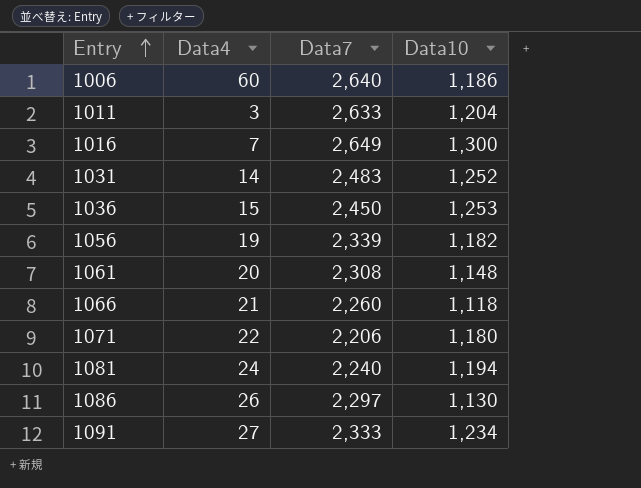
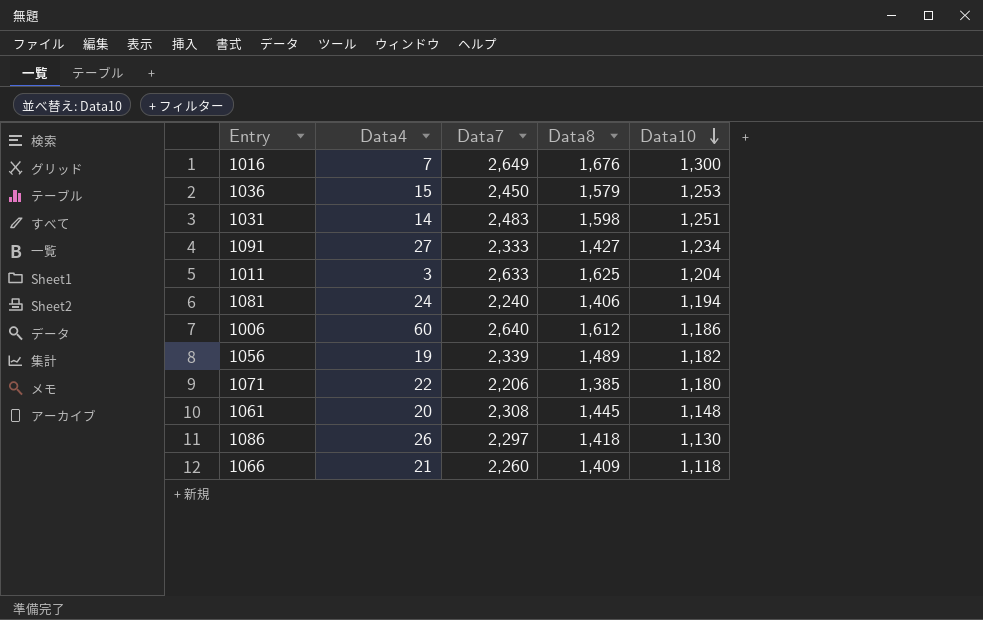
row order: Entry ascending -> Data10 descending
column Data8 | position: none -> 4
1031 | Data10: 1,252 -> 1,251

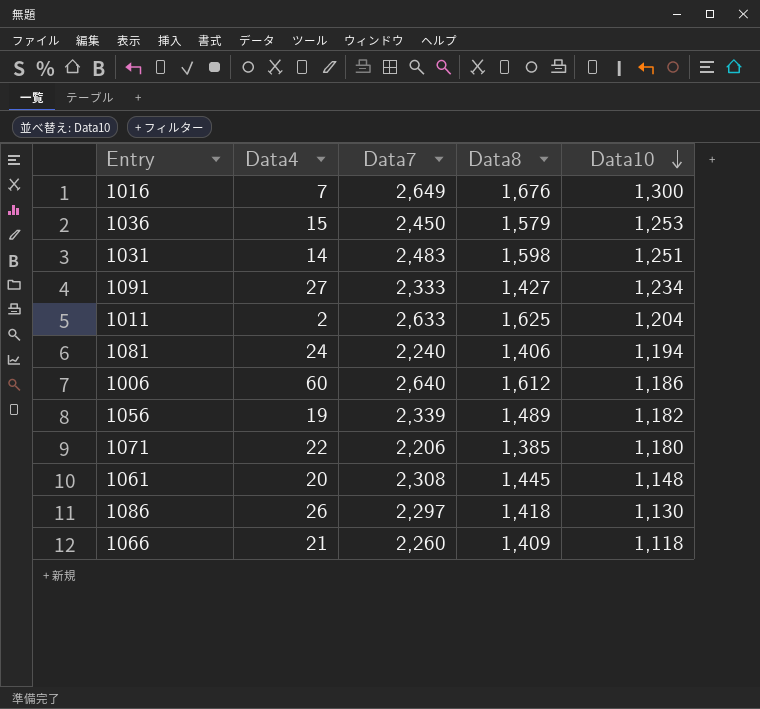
1011 | Data4: 3 -> 2

